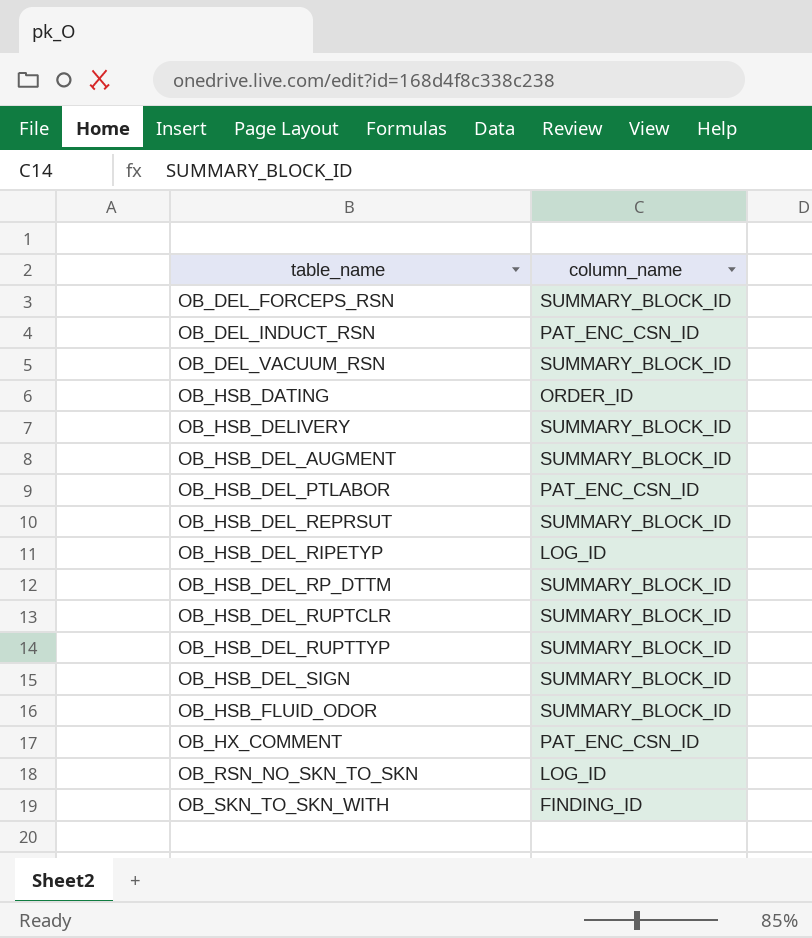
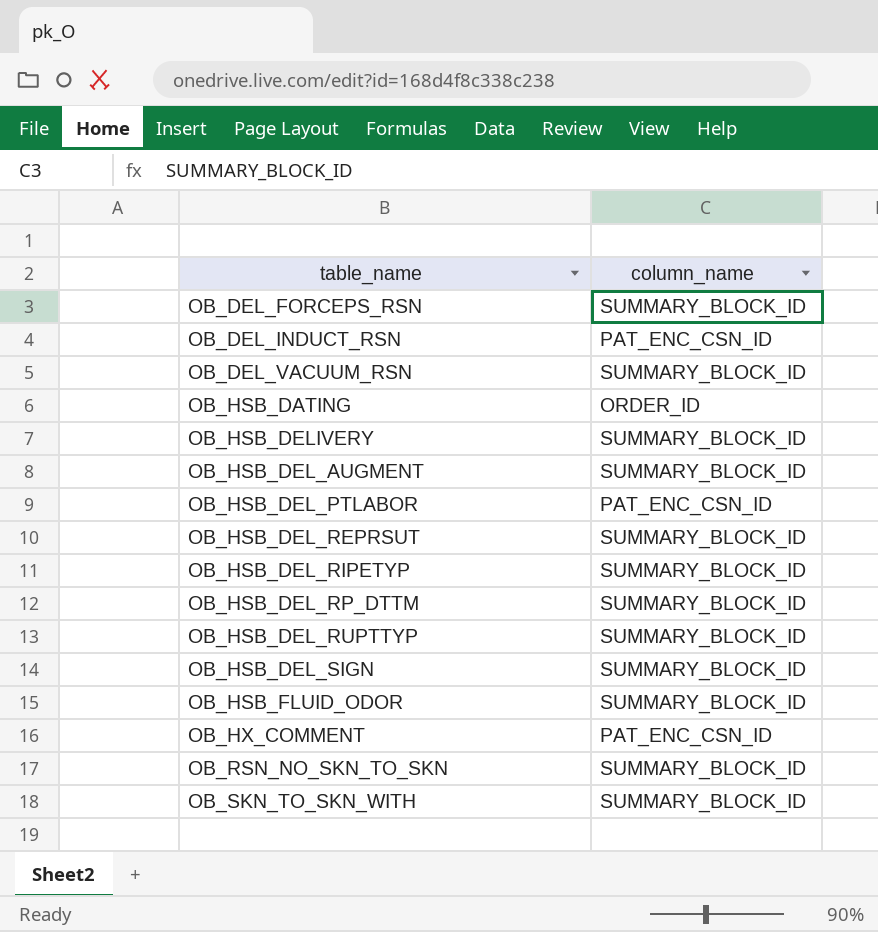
row OB_HSB_DEL_RUPTCLR: SUMMARY_BLOCK_ID -> none
OB_HSB_DEL_RIPETYP | column_name: LOG_ID -> SUMMARY_BLOCK_ID
OB_RSN_NO_SKN_TO_SKN | column_name: LOG_ID -> SUMMARY_BLOCK_ID
OB_SKN_TO_SKN_WITH | column_name: FINDING_ID -> SUMMARY_BLOCK_ID

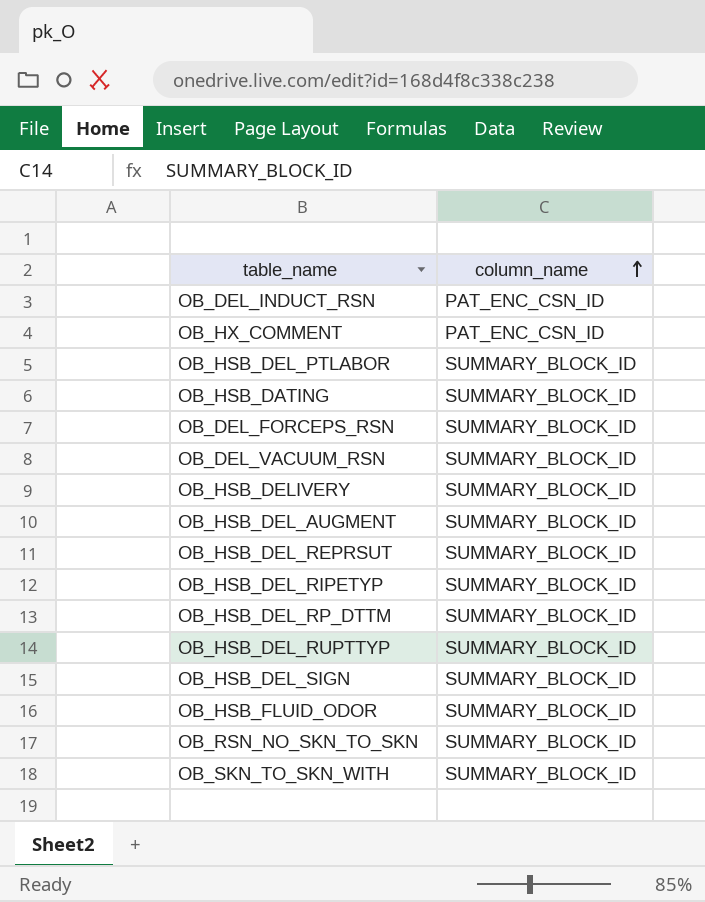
row order: none -> column_name ascending
OB_HSB_DEL_PTLABOR | column_name: PAT_ENC_CSN_ID -> SUMMARY_BLOCK_ID
OB_HSB_DATING | column_name: ORDER_ID -> SUMMARY_BLOCK_ID

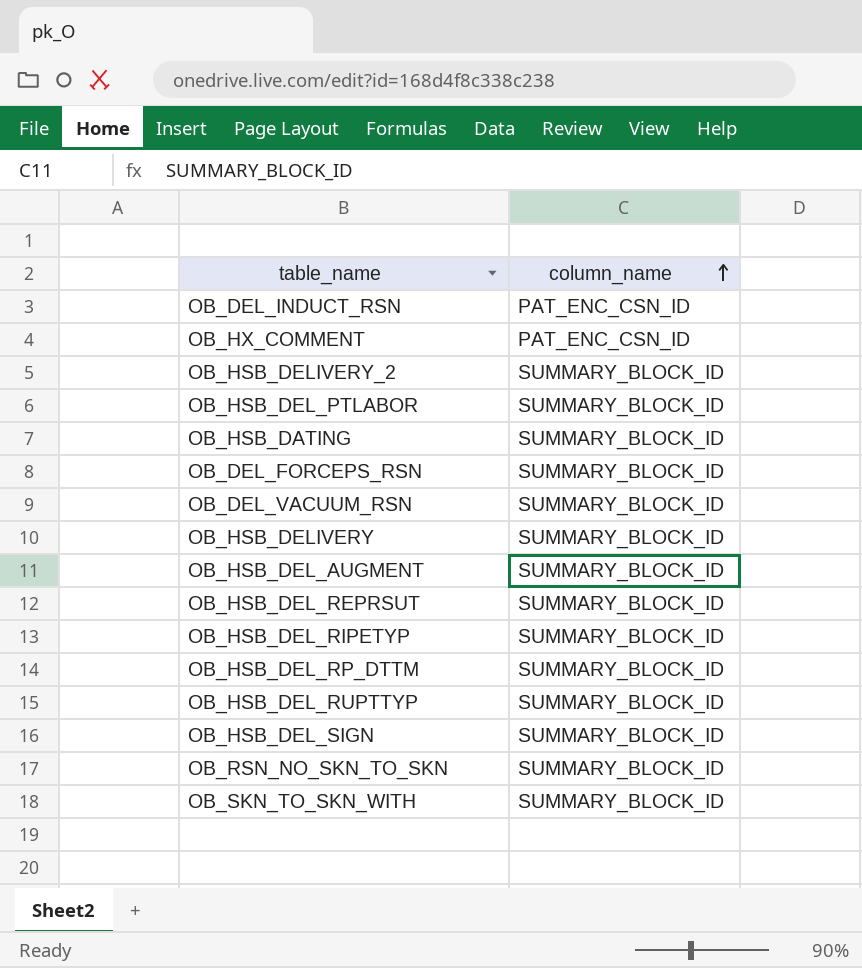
row OB_HSB_FLUID_ODOR: SUMMARY_BLOCK_ID -> none
row OB_HSB_DELIVERY_2: none -> SUMMARY_BLOCK_ID

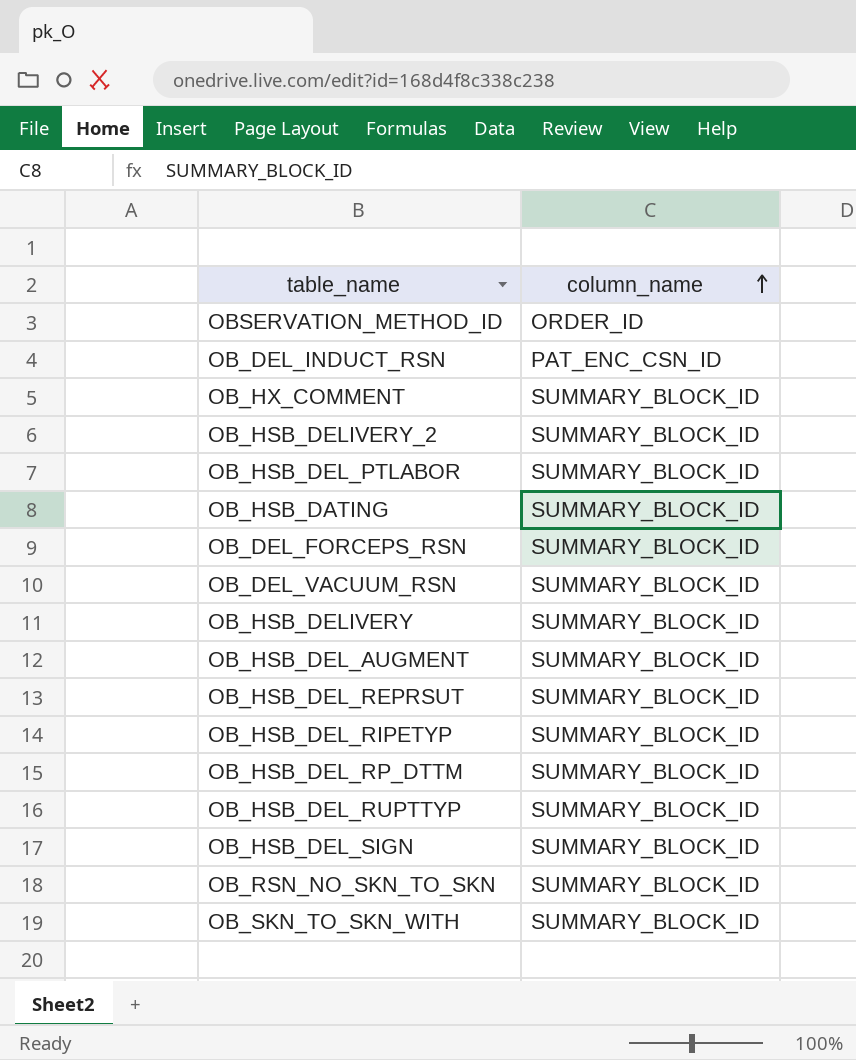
row OBSERVATION_METHOD_ID: none -> ORDER_ID
OB_HX_COMMENT | column_name: PAT_ENC_CSN_ID -> SUMMARY_BLOCK_ID

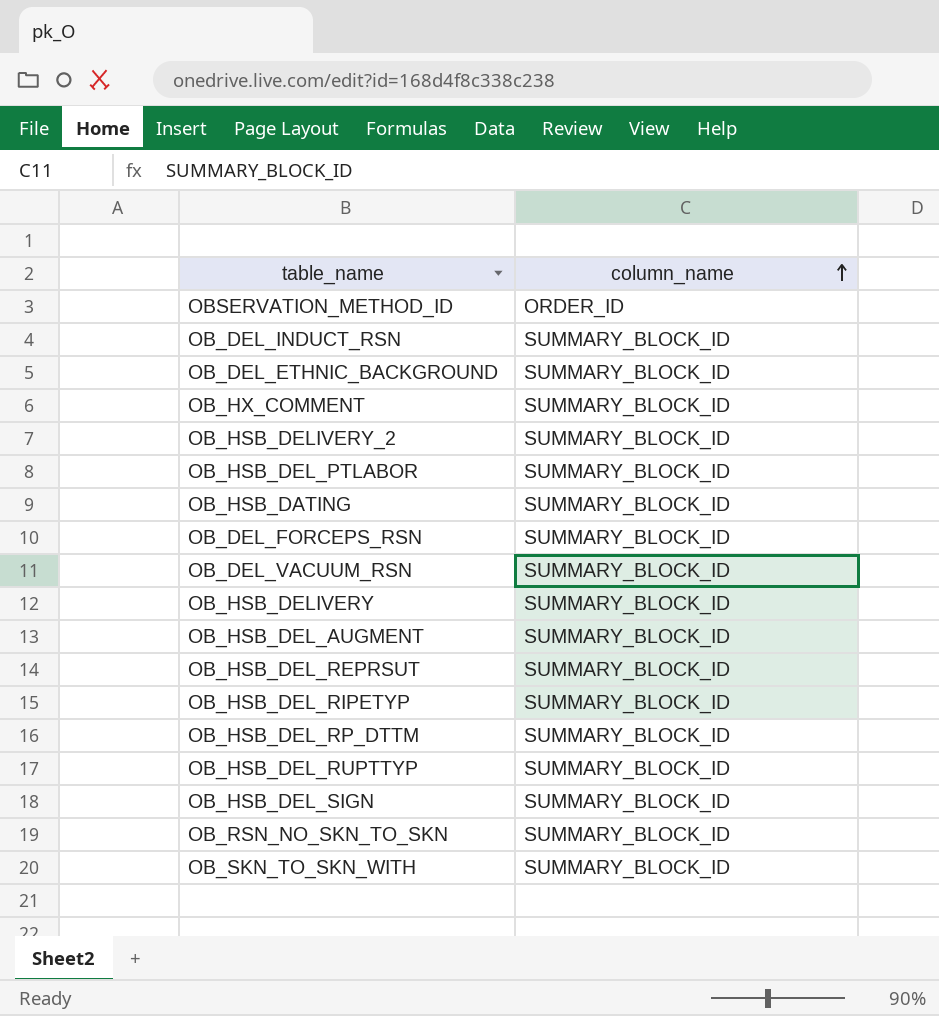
OB_DEL_INDUCT_RSN | column_name: PAT_ENC_CSN_ID -> SUMMARY_BLOCK_ID
row OB_DEL_ETHNIC_BACKGROUND: none -> SUMMARY_BLOCK_ID

